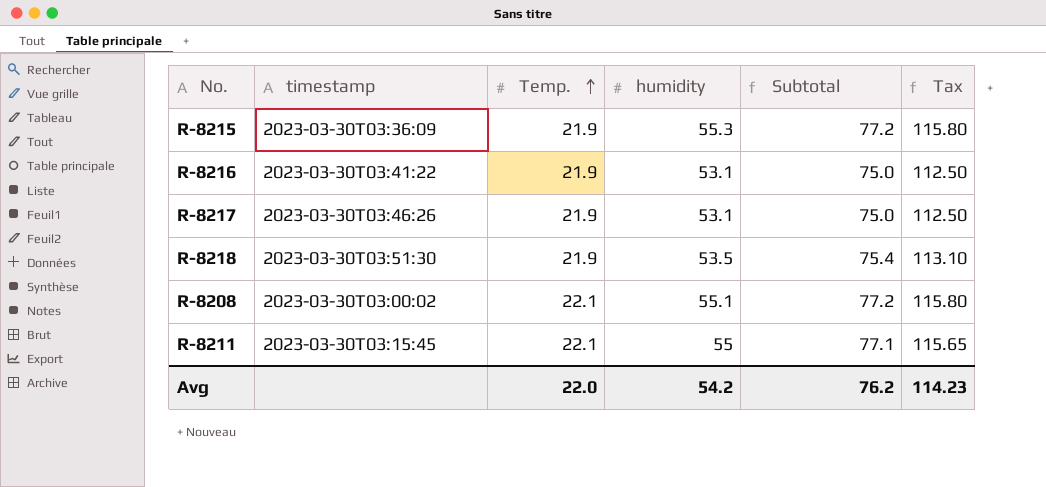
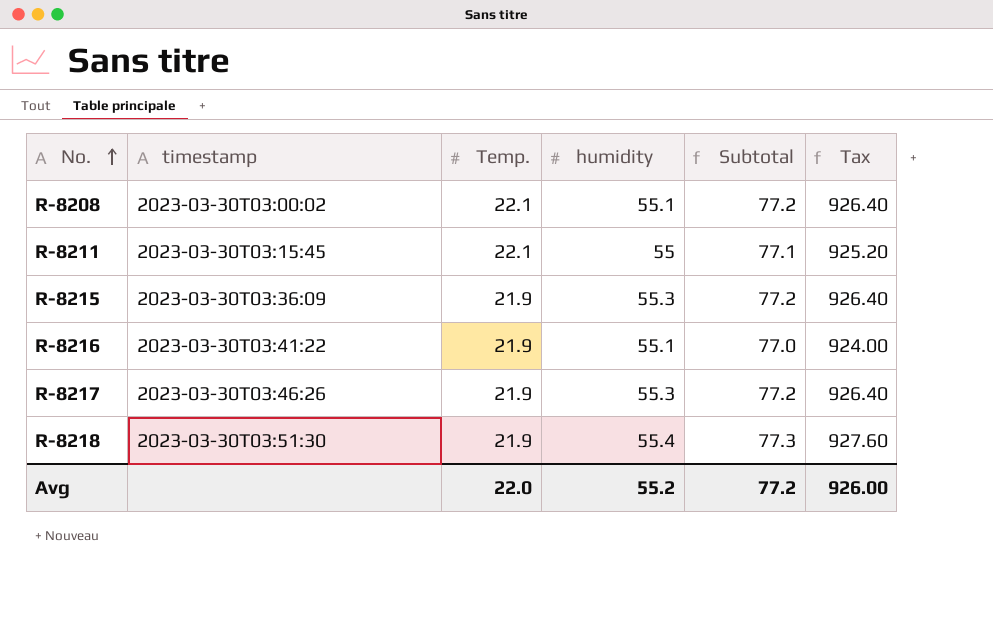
row order: Temp. ascending -> No. ascending
column Tax | formula: [Subtotal] * 1.5 -> [Subtotal] * 12
R-8216 | humidity: 53.1 -> 55.1
R-8216 | Subtotal: 75.0 -> 77.0
R-8217 | humidity: 53.1 -> 55.3
R-8217 | Subtotal: 75.0 -> 77.2
R-8218 | humidity: 53.5 -> 55.4
R-8218 | Subtotal: 75.4 -> 77.3
Avg | humidity: 54.2 -> 55.2
Avg | Subtotal: 76.2 -> 77.2
Avg | Tax: 114.23 -> 926.00

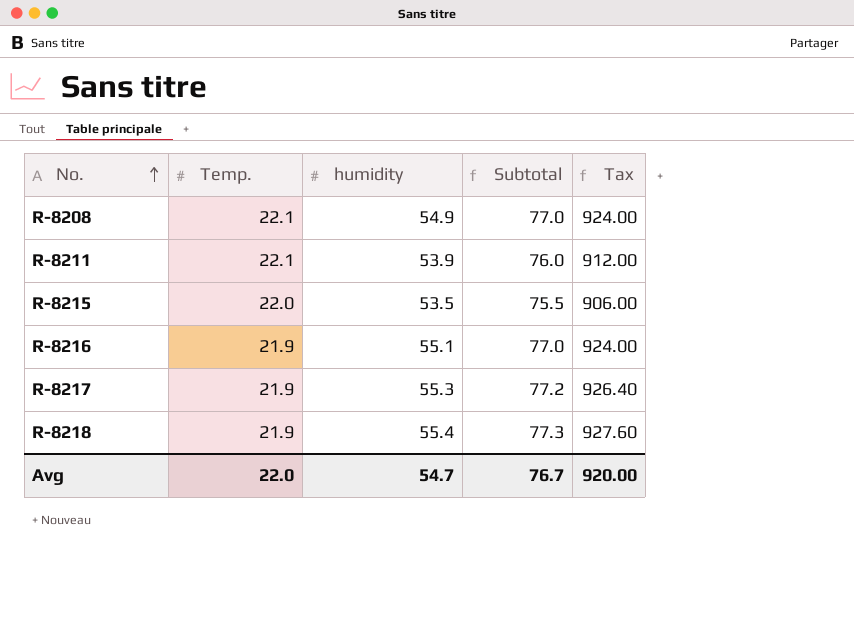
column timestamp | position: 2 -> none
R-8208 | humidity: 55.1 -> 54.9
R-8208 | Subtotal: 77.2 -> 77.0
R-8208 | Tax: 926.40 -> 924.00
R-8211 | humidity: 55 -> 53.9
R-8211 | Subtotal: 77.1 -> 76.0
R-8211 | Tax: 925.20 -> 912.00
R-8215 | Temp.: 21.9 -> 22.0
R-8215 | humidity: 55.3 -> 53.5
R-8215 | Subtotal: 77.2 -> 75.5
R-8215 | Tax: 926.40 -> 906.00
Avg | humidity: 55.2 -> 54.7
Avg | Subtotal: 77.2 -> 76.7
Avg | Tax: 926.00 -> 920.00

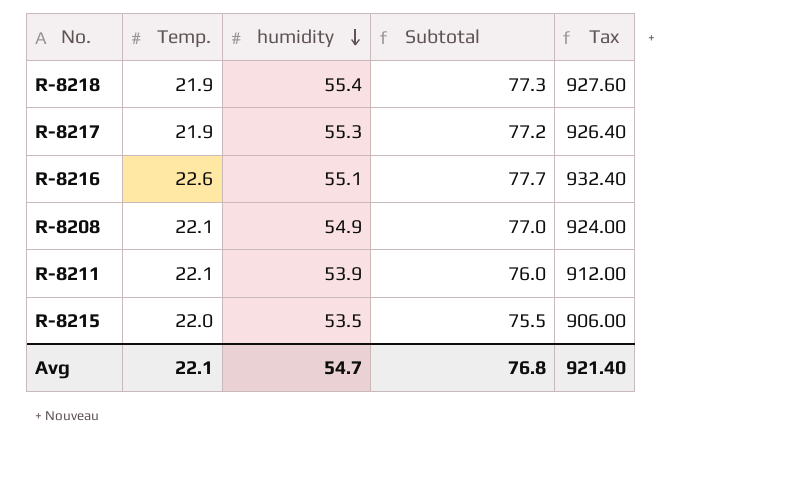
row order: No. ascending -> humidity descending
R-8216 | Temp.: 21.9 -> 22.6
R-8216 | Subtotal: 77.0 -> 77.7
R-8216 | Tax: 924.00 -> 932.40
Avg | Temp.: 22.0 -> 22.1
Avg | Subtotal: 76.7 -> 76.8
Avg | Tax: 920.00 -> 921.40

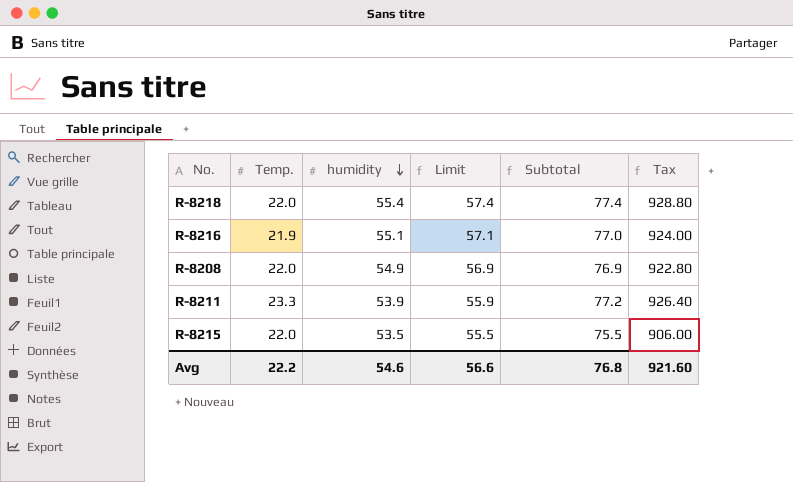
column Limit | formula: none -> [humidity] + 2
row R-8217: 21.9 | 55.3 | 77.2 | 926.40 -> none
R-8218 | Temp.: 21.9 -> 22.0
R-8218 | Subtotal: 77.3 -> 77.4
R-8218 | Tax: 927.60 -> 928.80
R-8216 | Temp.: 22.6 -> 21.9
R-8216 | Subtotal: 77.7 -> 77.0
R-8216 | Tax: 932.40 -> 924.00
R-8208 | Temp.: 22.1 -> 22.0
R-8208 | Subtotal: 77.0 -> 76.9
R-8208 | Tax: 924.00 -> 922.80
R-8211 | Temp.: 22.1 -> 23.3
R-8211 | Subtotal: 76.0 -> 77.2
R-8211 | Tax: 912.00 -> 926.40
Avg | Temp.: 22.1 -> 22.2
Avg | humidity: 54.7 -> 54.6
Avg | Tax: 921.40 -> 921.60

